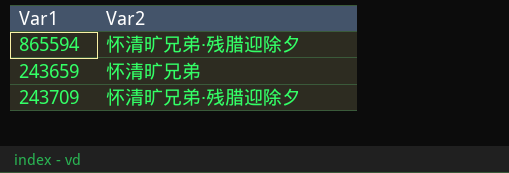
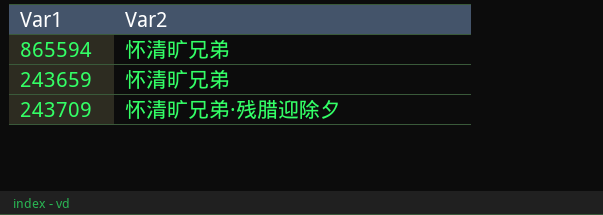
865594 | Var2: 怀清旷兄弟·残腊迎除夕 -> 怀清旷兄弟

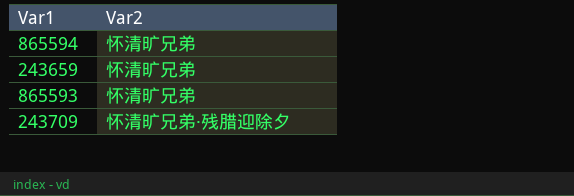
row 865593: none -> 怀清旷兄弟

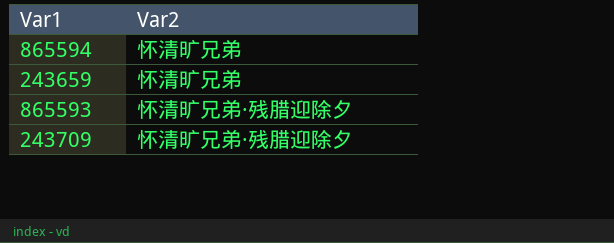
865593 | Var2: 怀清旷兄弟 -> 怀清旷兄弟·残腊迎除夕

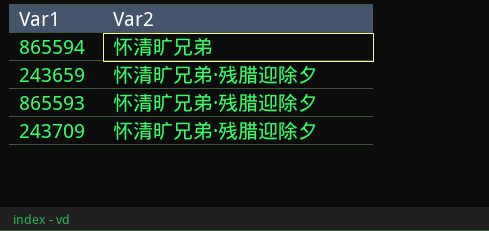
243659 | Var2: 怀清旷兄弟 -> 怀清旷兄弟·残腊迎除夕

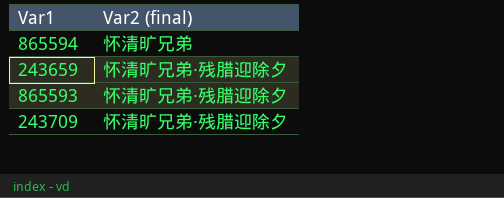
column name: Var2 -> Var2 (final)

